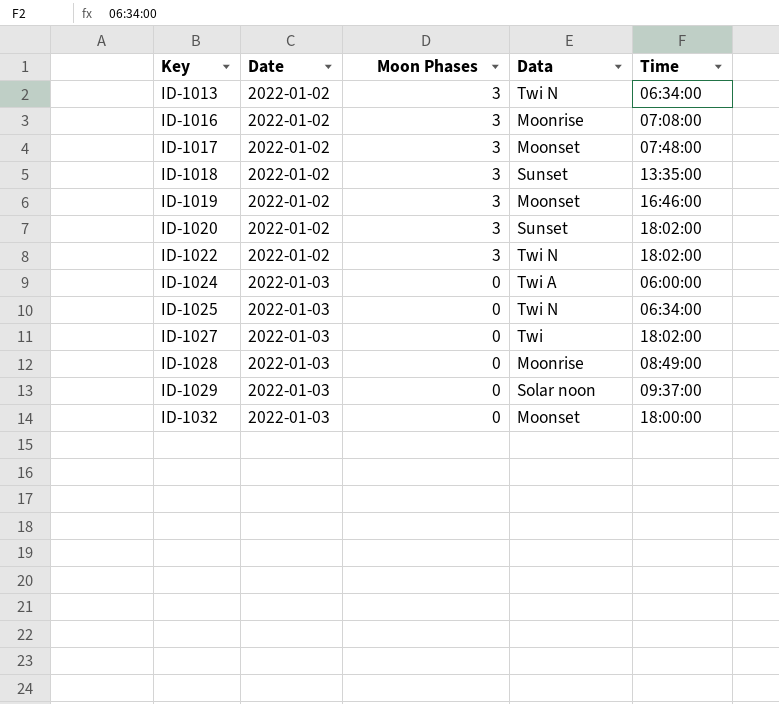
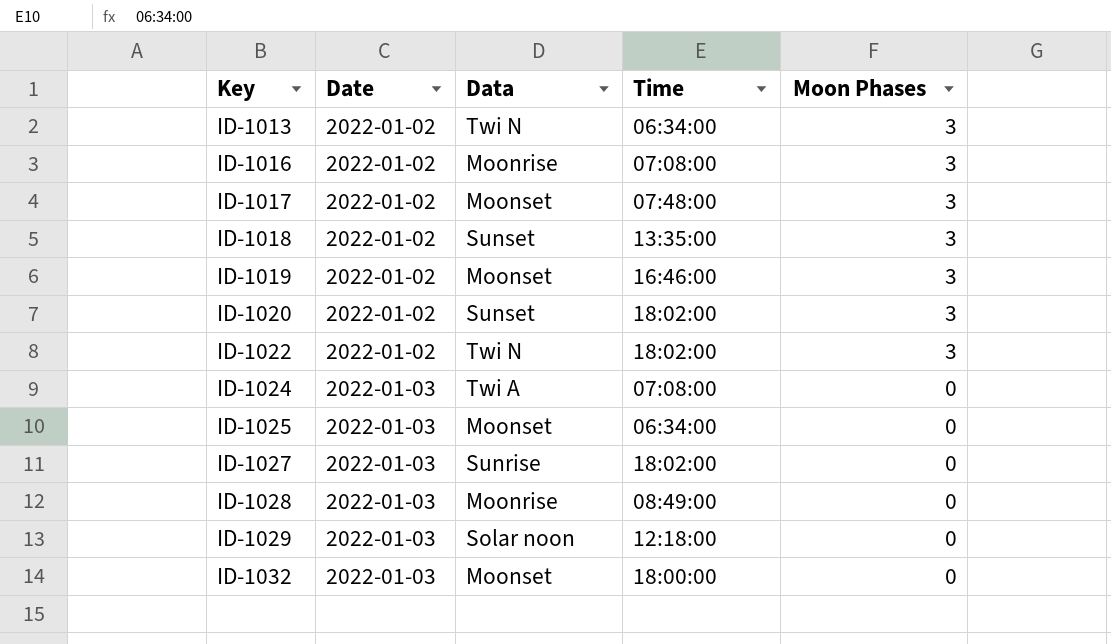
column Moon Phases | position: 3 -> 5
ID-1024 | Time: 06:00:00 -> 07:08:00
ID-1025 | Data: Twi N -> Moonset
ID-1027 | Data: Twi -> Sunrise
ID-1029 | Time: 09:37:00 -> 12:18:00

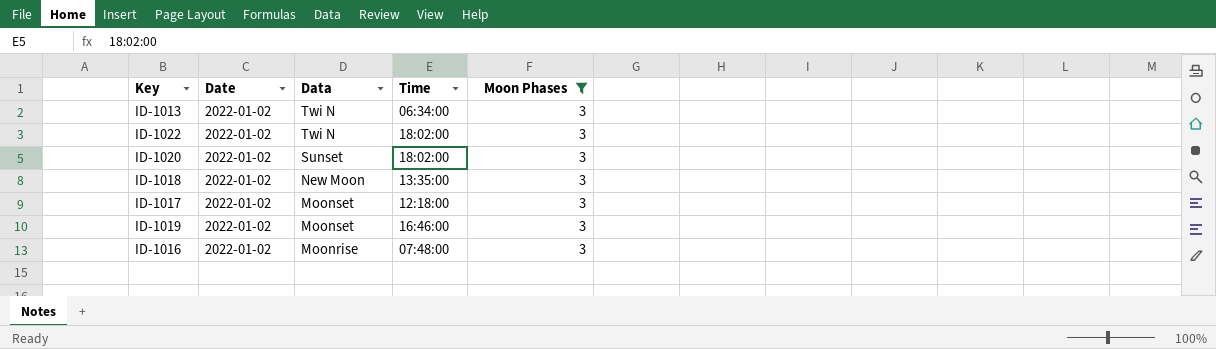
filter: none -> Moon Phases = 3
row order: Key ascending -> Data descending
ID-1018 | Data: Sunset -> New Moon
ID-1017 | Time: 07:48:00 -> 12:18:00
ID-1016 | Time: 07:08:00 -> 07:48:00

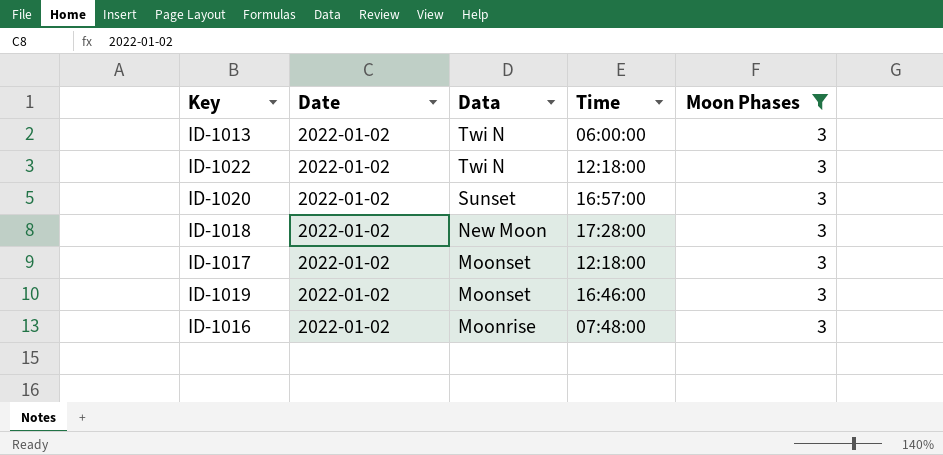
ID-1013 | Time: 06:34:00 -> 06:00:00
ID-1022 | Time: 18:02:00 -> 12:18:00
ID-1020 | Time: 18:02:00 -> 16:57:00
ID-1018 | Time: 13:35:00 -> 17:28:00

